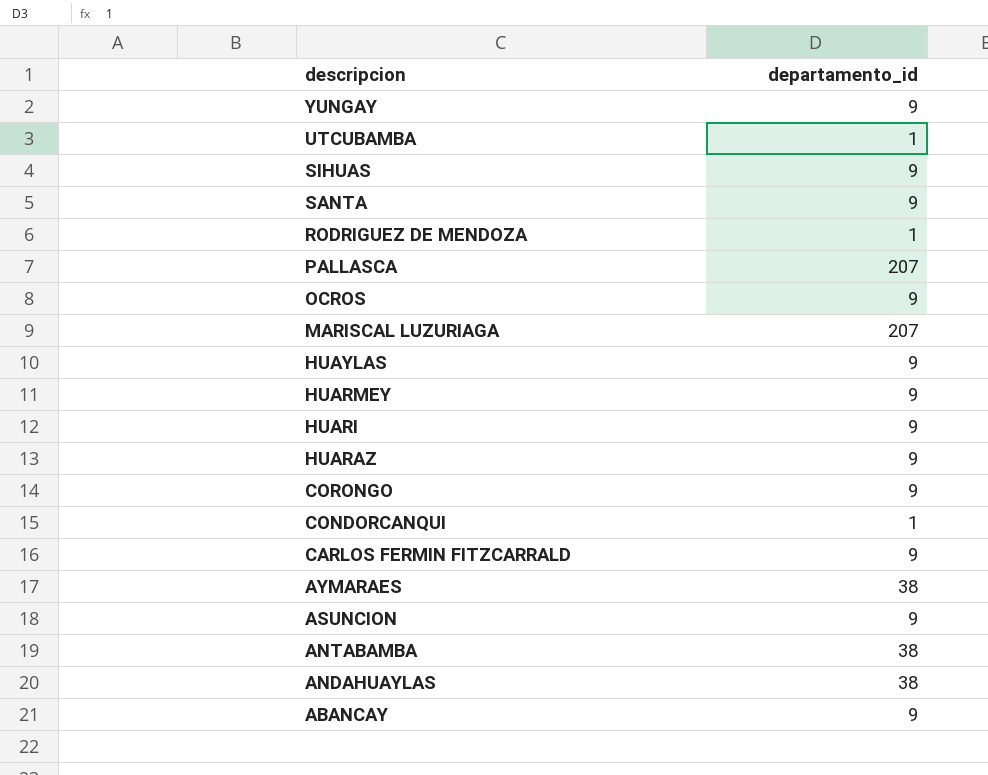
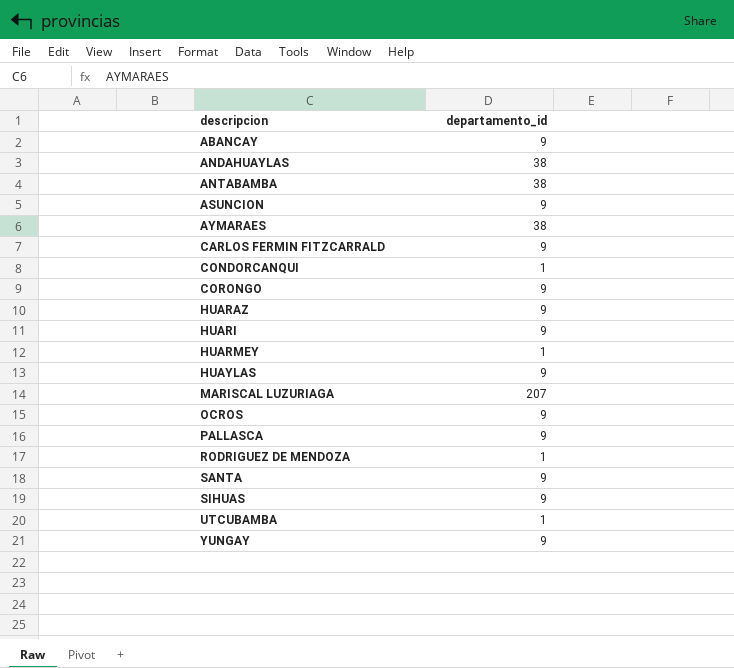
row order: descripcion descending -> descripcion ascending
HUARMEY | departamento_id: 9 -> 1
PALLASCA | departamento_id: 207 -> 9

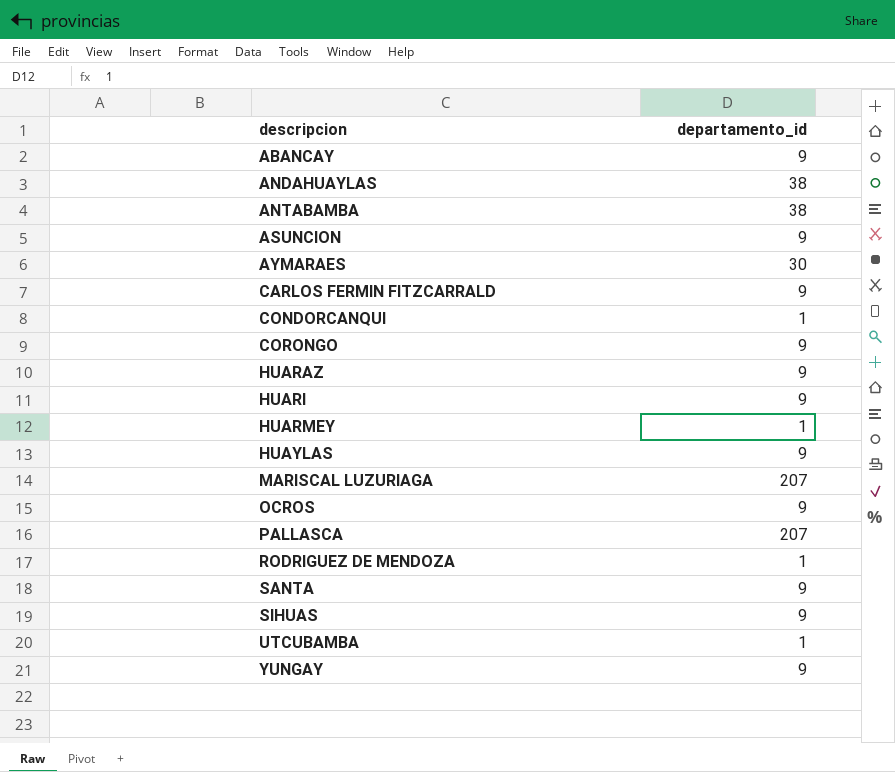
AYMARAES | departamento_id: 38 -> 30
PALLASCA | departamento_id: 9 -> 207

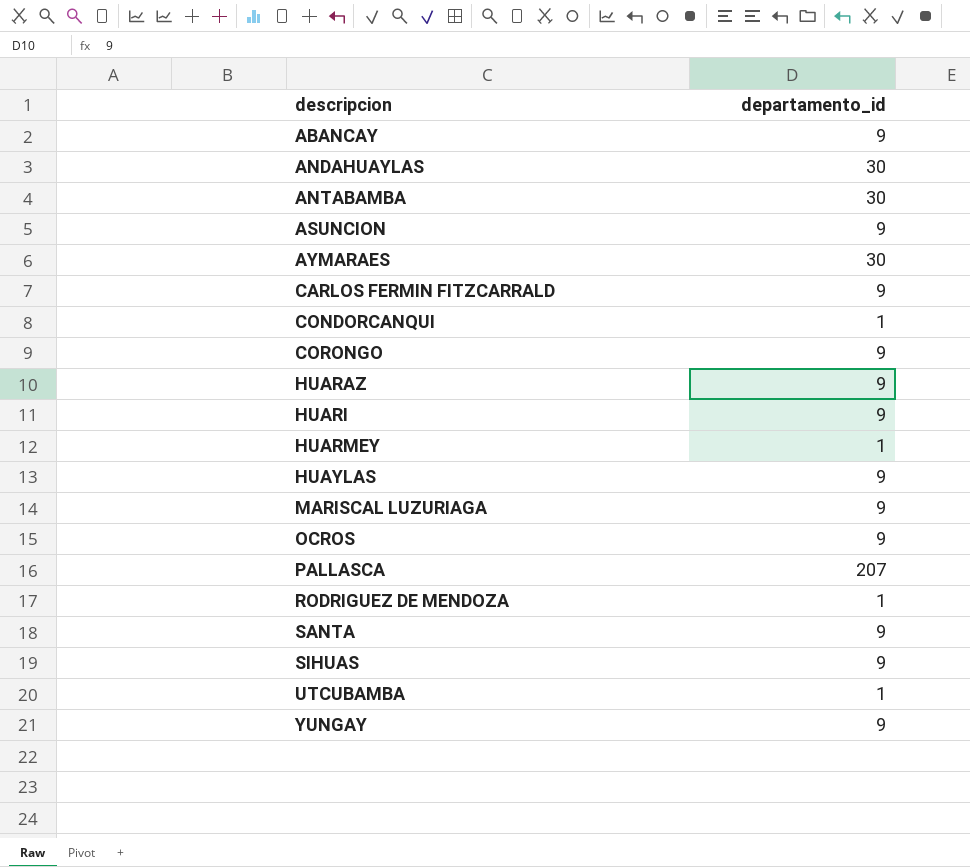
ANDAHUAYLAS | departamento_id: 38 -> 30
ANTABAMBA | departamento_id: 38 -> 30
MARISCAL LUZURIAGA | departamento_id: 207 -> 9

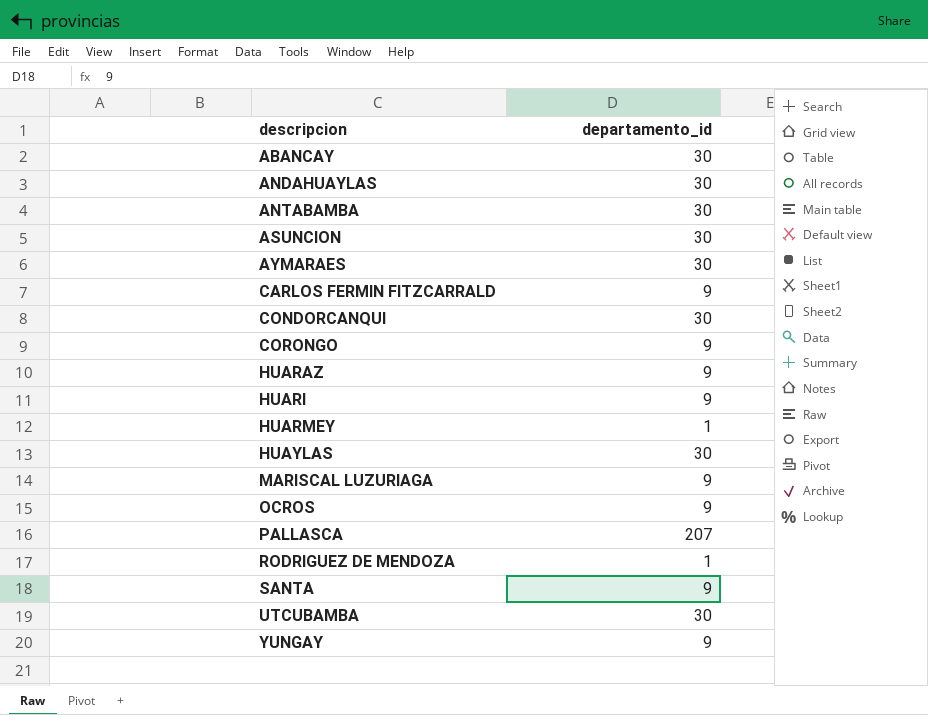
row SIHUAS: 9 -> none
ABANCAY | departamento_id: 9 -> 30
ASUNCION | departamento_id: 9 -> 30
CONDORCANQUI | departamento_id: 1 -> 30
HUAYLAS | departamento_id: 9 -> 30
UTCUBAMBA | departamento_id: 1 -> 30

